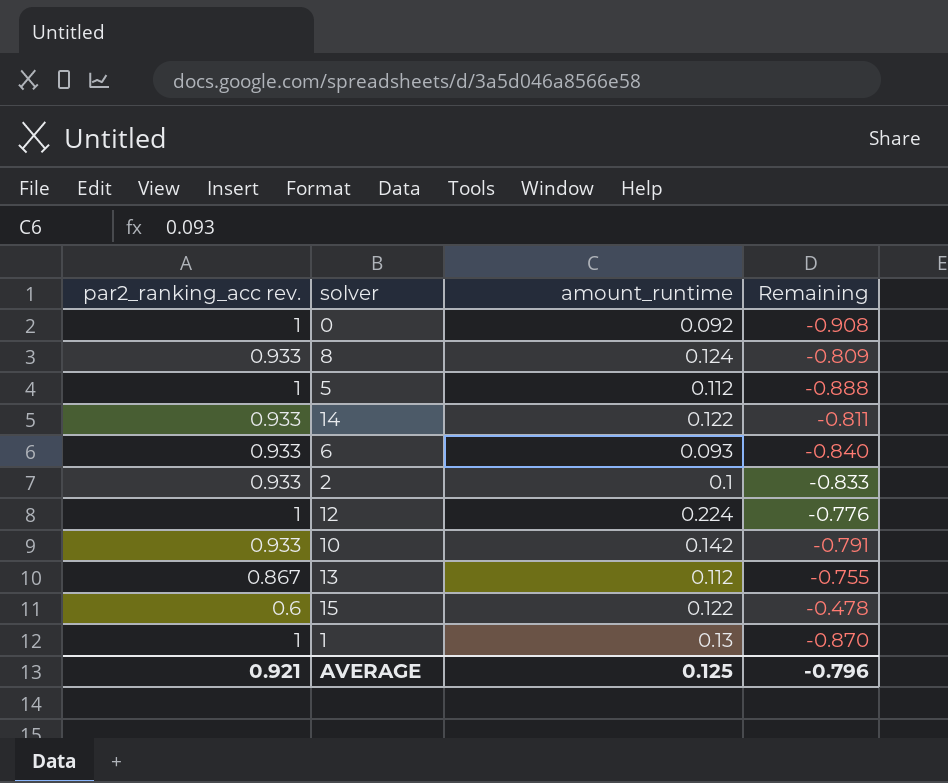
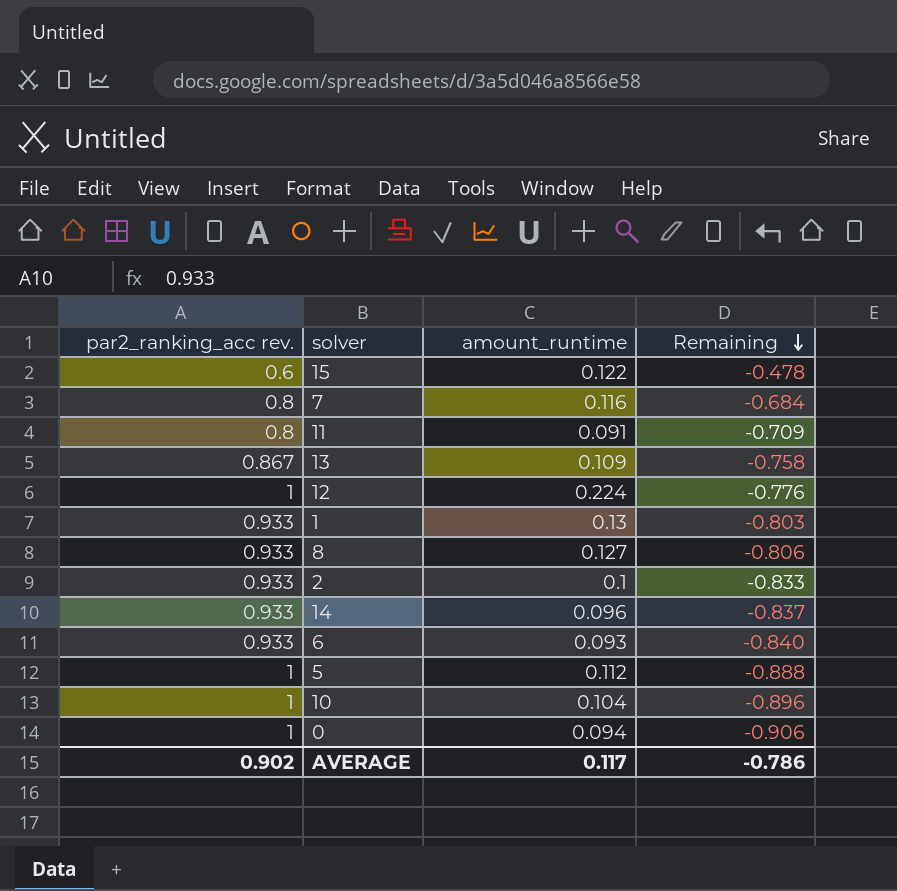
row order: none -> Remaining descending
row 7: none -> 0.8 | 0.116 | -0.684
row 11: none -> 0.8 | 0.091 | -0.709
13 | amount_runtime: 0.112 -> 0.109
13 | Remaining: -0.755 -> -0.758
1 | par2_ranking_acc rev.: 1 -> 0.933
1 | Remaining: -0.870 -> -0.803
8 | amount_runtime: 0.124 -> 0.127
8 | Remaining: -0.809 -> -0.806
14 | amount_runtime: 0.122 -> 0.096
14 | Remaining: -0.811 -> -0.837
10 | par2_ranking_acc rev.: 0.933 -> 1
10 | amount_runtime: 0.142 -> 0.104
10 | Remaining: -0.791 -> -0.896
0 | amount_runtime: 0.092 -> 0.094
0 | Remaining: -0.908 -> -0.906
AVERAGE | par2_ranking_acc rev.: 0.921 -> 0.902
AVERAGE | amount_runtime: 0.125 -> 0.117
AVERAGE | Remaining: -0.796 -> -0.786

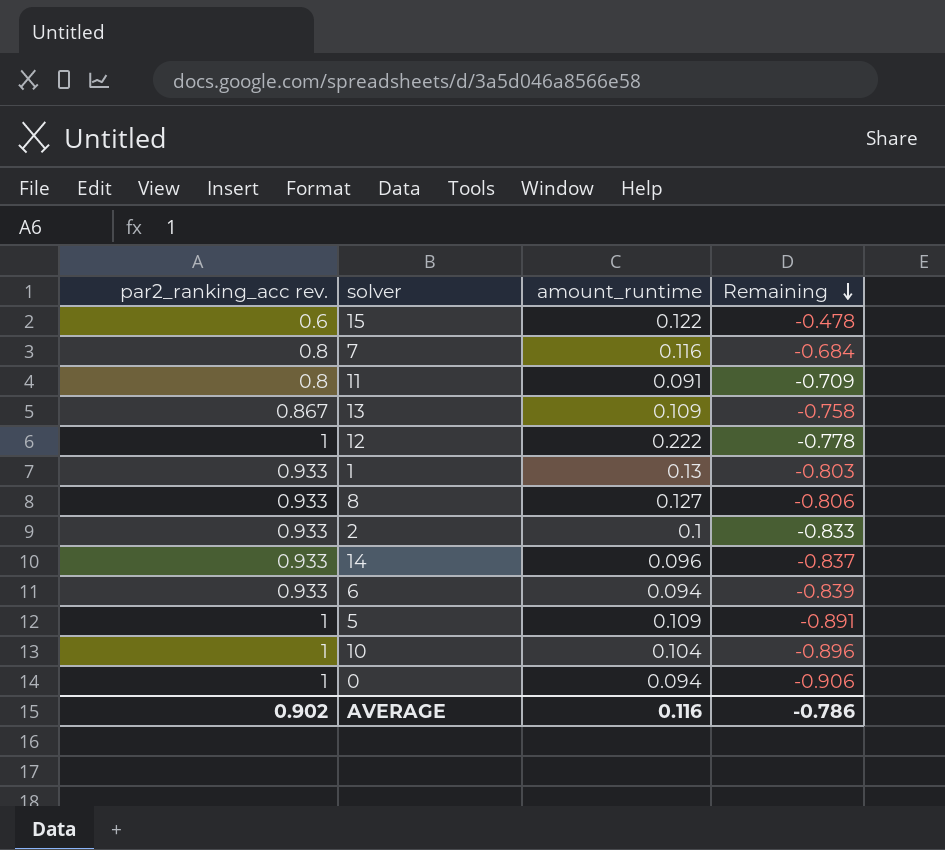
12 | amount_runtime: 0.224 -> 0.222
12 | Remaining: -0.776 -> -0.778
6 | amount_runtime: 0.093 -> 0.094
6 | Remaining: -0.840 -> -0.839
5 | amount_runtime: 0.112 -> 0.109
5 | Remaining: -0.888 -> -0.891
AVERAGE | amount_runtime: 0.117 -> 0.116

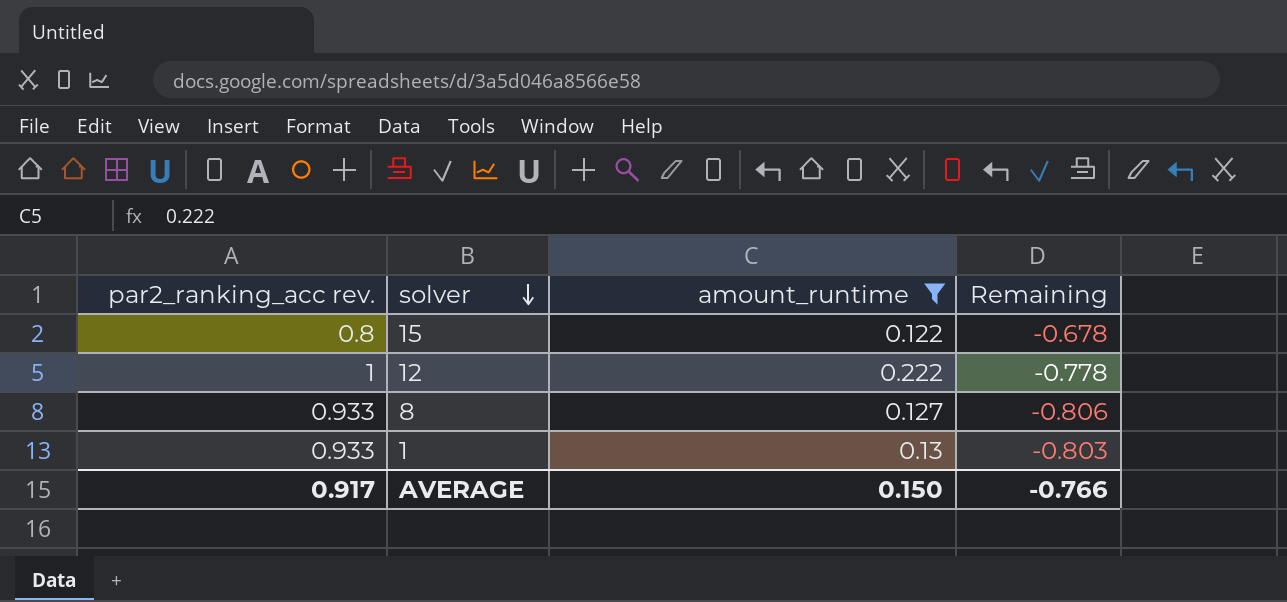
filter: none -> amount_runtime >= 0.122
row order: Remaining descending -> solver descending
15 | par2_ranking_acc rev.: 0.6 -> 0.8
15 | Remaining: -0.478 -> -0.678
AVERAGE | par2_ranking_acc rev.: 0.902 -> 0.917
AVERAGE | amount_runtime: 0.116 -> 0.150
AVERAGE | Remaining: -0.786 -> -0.766

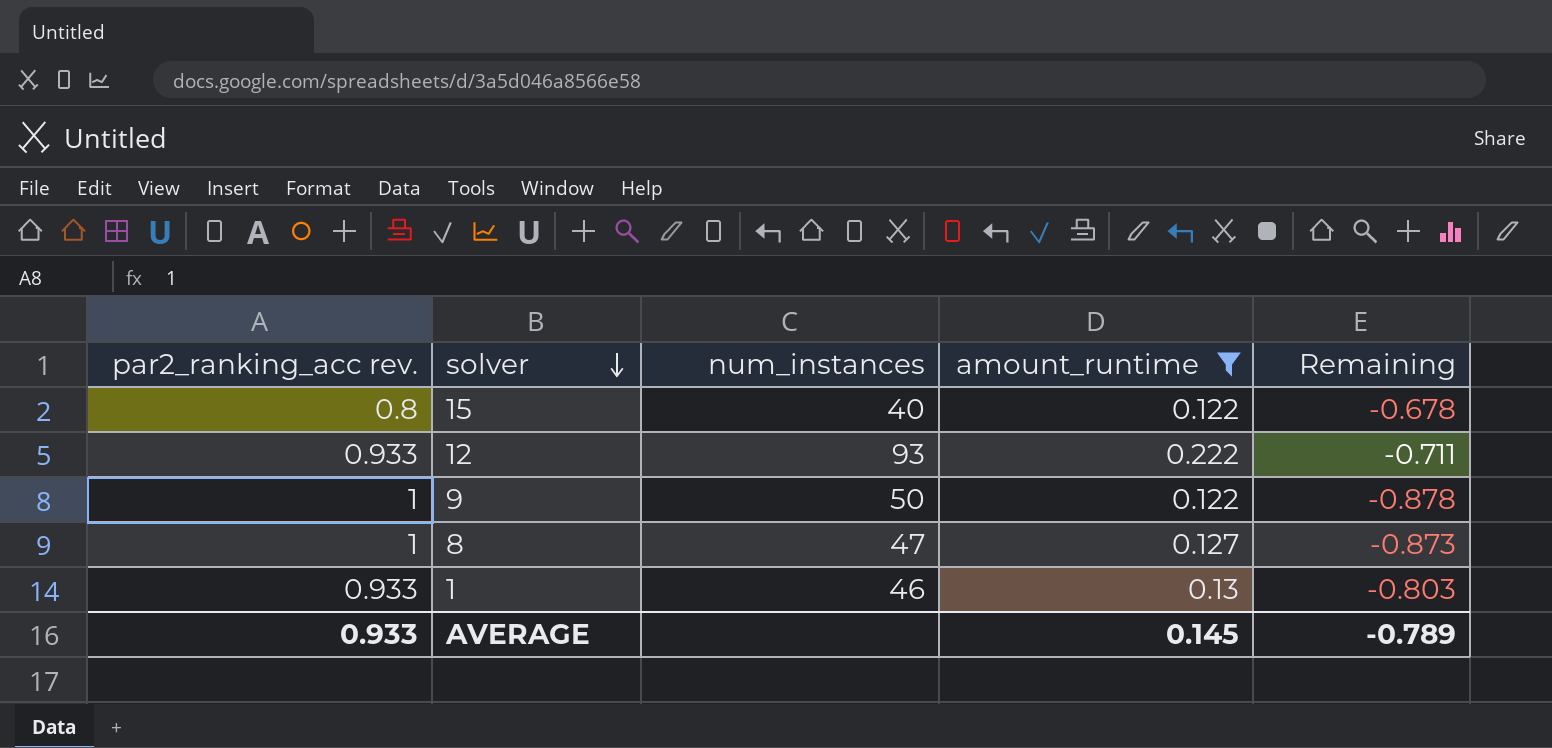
column num_instances | position: none -> 3
12 | par2_ranking_acc rev.: 1 -> 0.933
12 | Remaining: -0.778 -> -0.711
row 9: none -> 1 | 50 | 0.122 | -0.878
8 | par2_ranking_acc rev.: 0.933 -> 1
8 | Remaining: -0.806 -> -0.873
AVERAGE | par2_ranking_acc rev.: 0.917 -> 0.933
AVERAGE | amount_runtime: 0.150 -> 0.145
AVERAGE | Remaining: -0.766 -> -0.789

